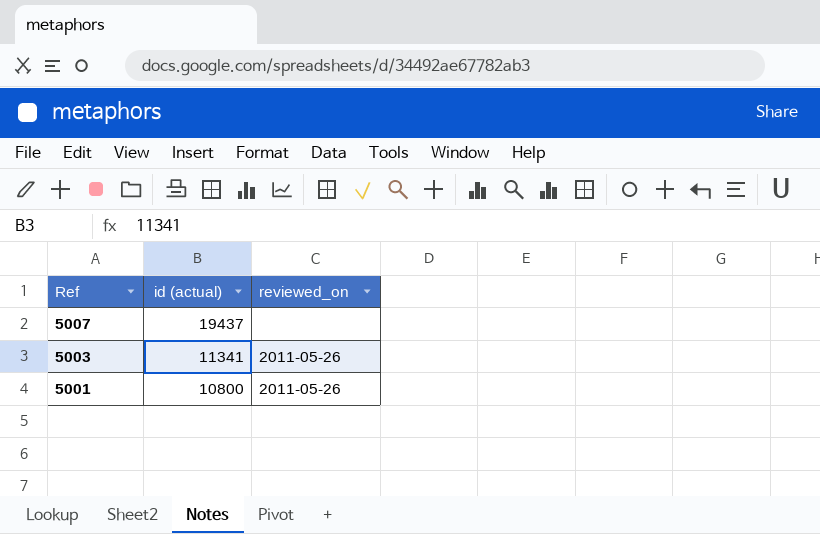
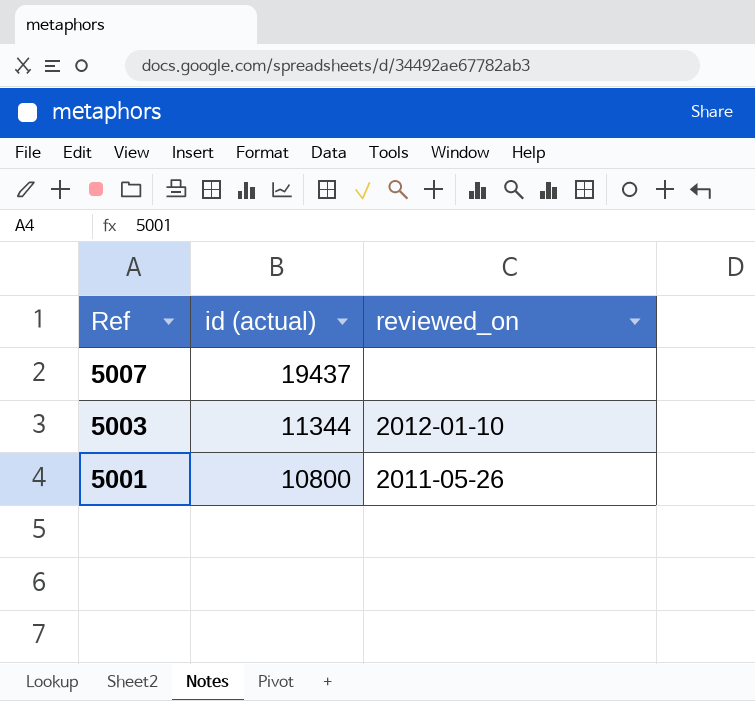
5003 | id (actual): 11341 -> 11344
5003 | reviewed_on: 2011-05-26 -> 2012-01-10

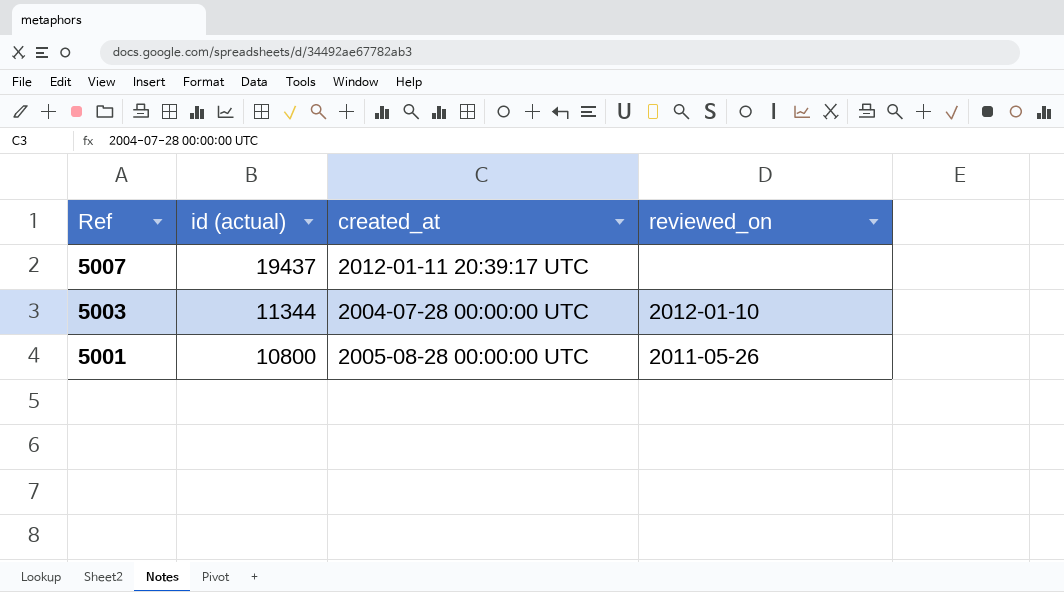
column created_at | position: none -> 3

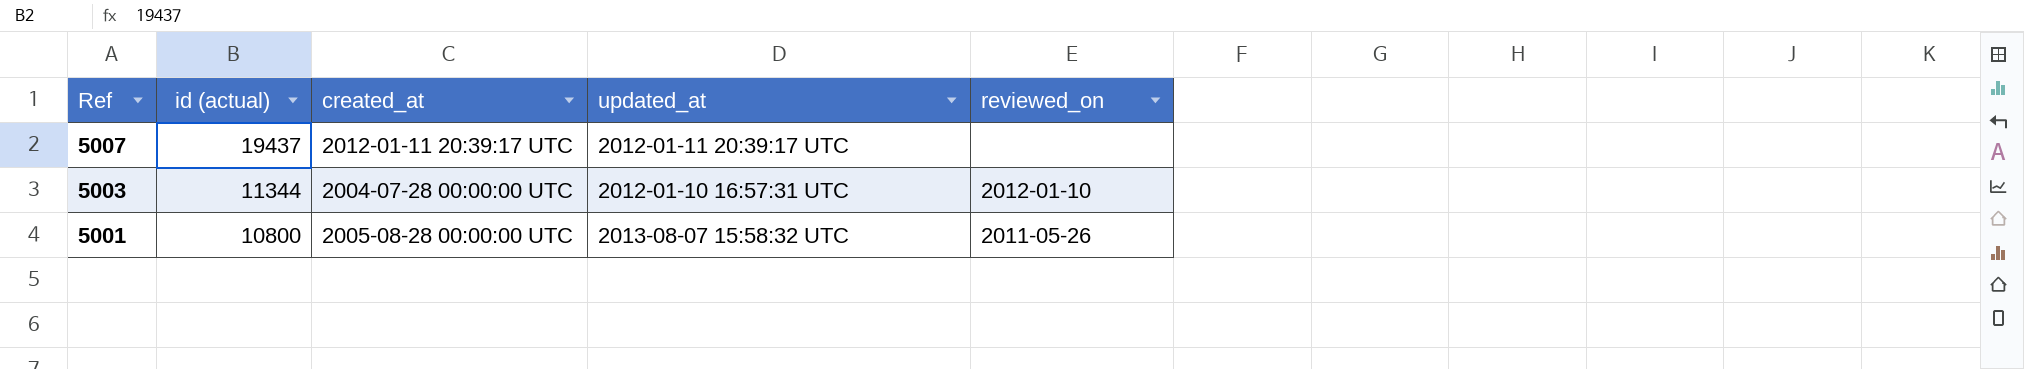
column updated_at | position: none -> 4

